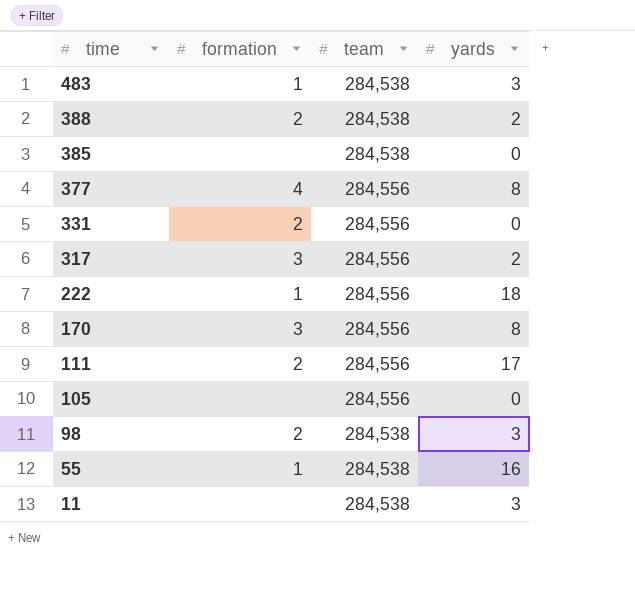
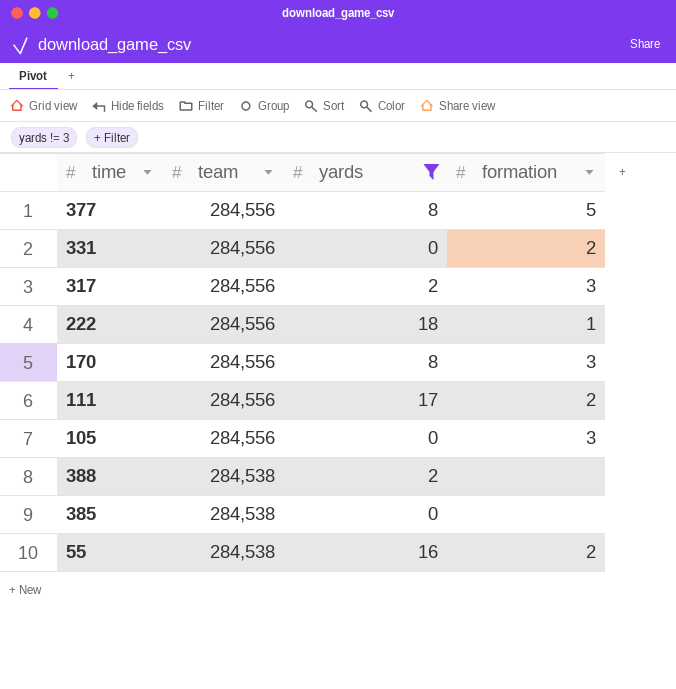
filter: none -> yards != 3
row order: time descending -> team descending
column formation | position: 2 -> 4
377 | formation: 4 -> 5
105 | formation: none -> 3
388 | formation: 2 -> none
55 | formation: 1 -> 2

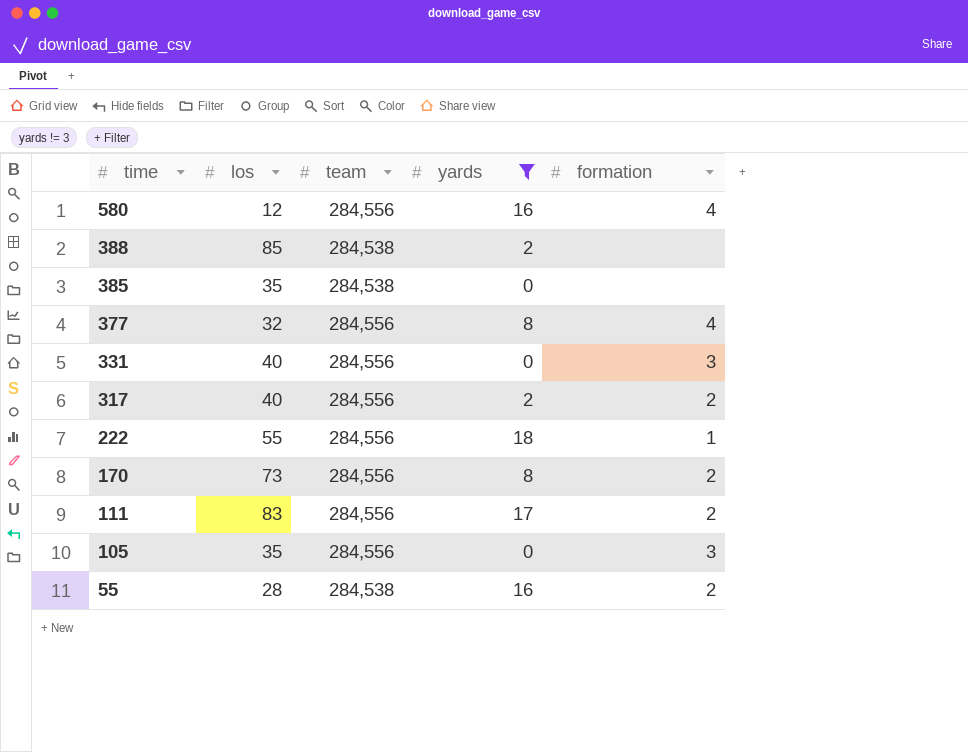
row order: team descending -> time descending
column los | position: none -> 2
row 580: none -> 12 | 284,556 | 16 | 4
377 | formation: 5 -> 4
331 | formation: 2 -> 3
317 | formation: 3 -> 2
170 | formation: 3 -> 2

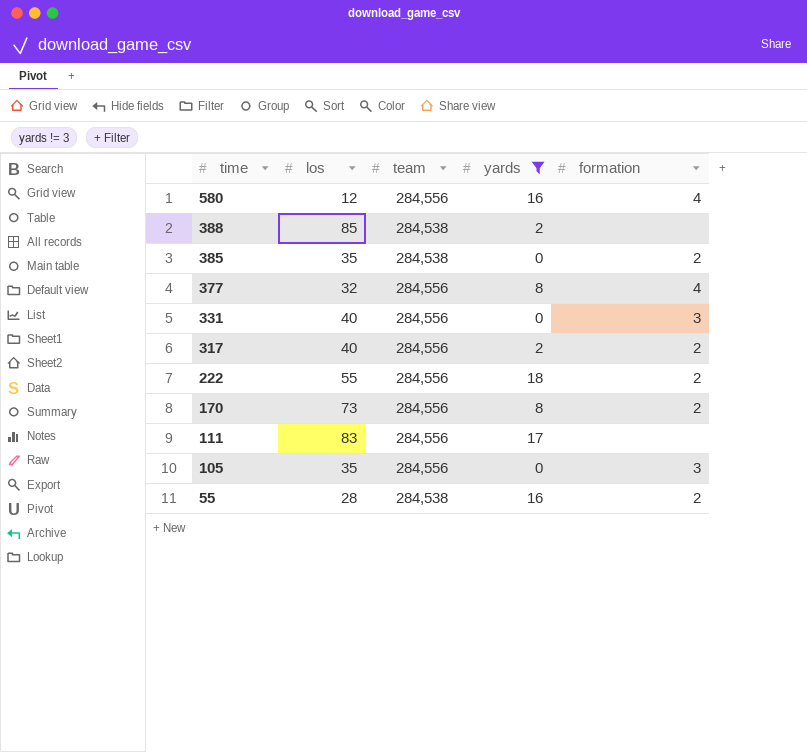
385 | formation: none -> 2
222 | formation: 1 -> 2
111 | formation: 2 -> none

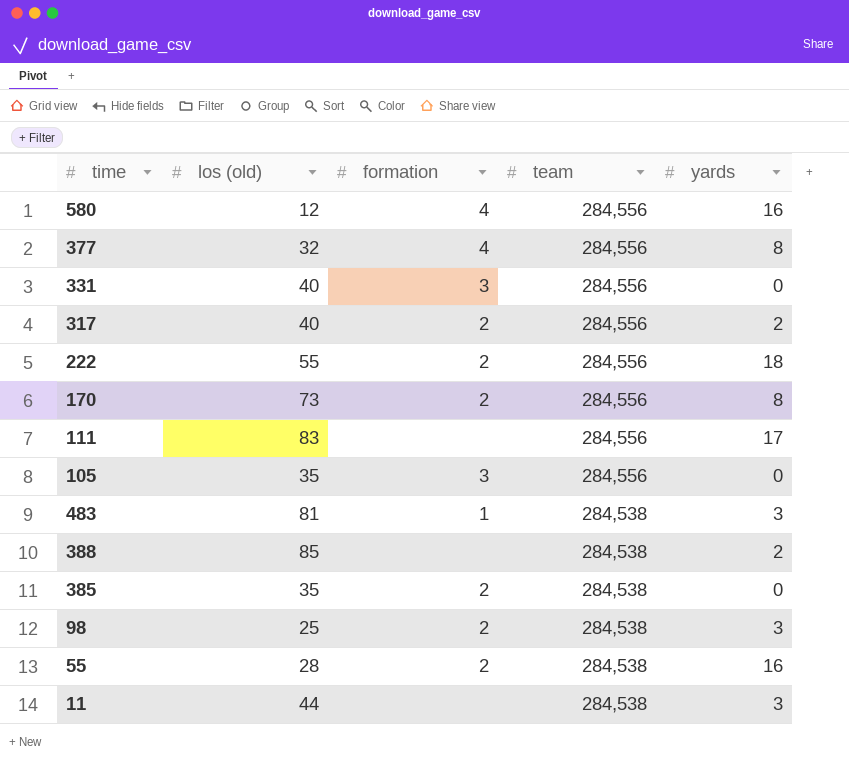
filter: yards != 3 -> none
row order: time descending -> team descending
column name: los -> los (old)
column formation | position: 5 -> 3

